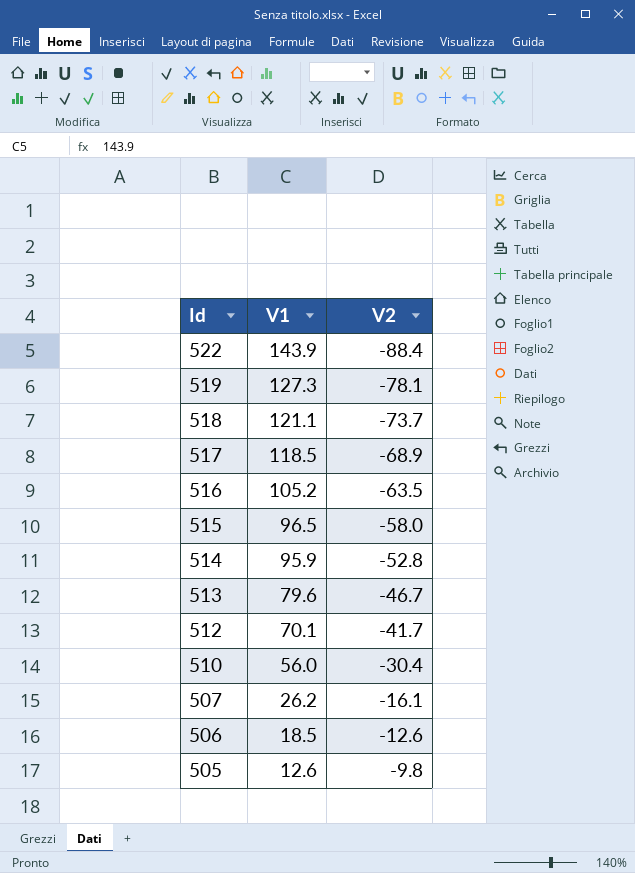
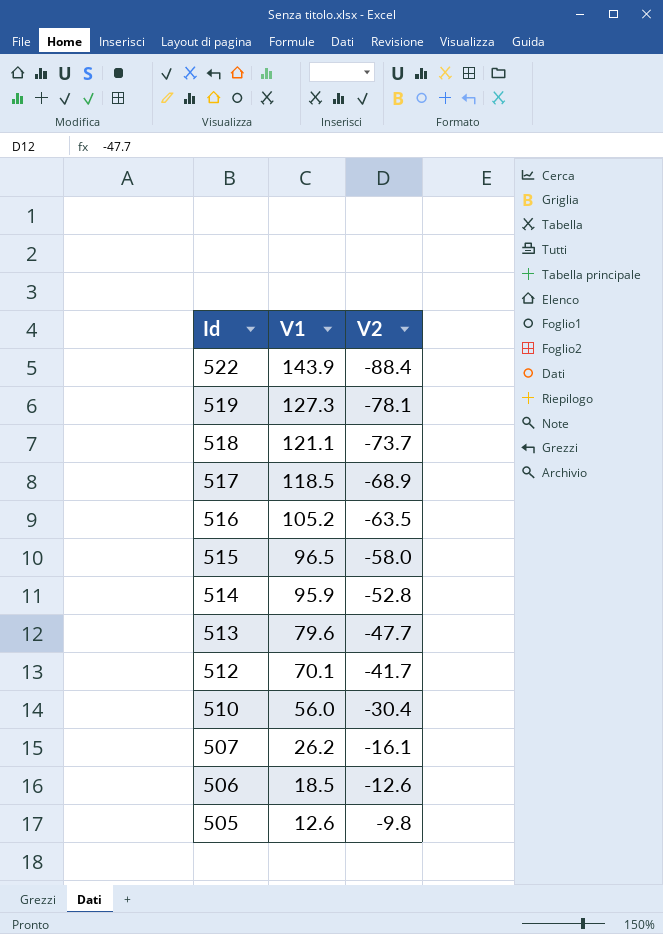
513 | V2: -46.7 -> -47.7

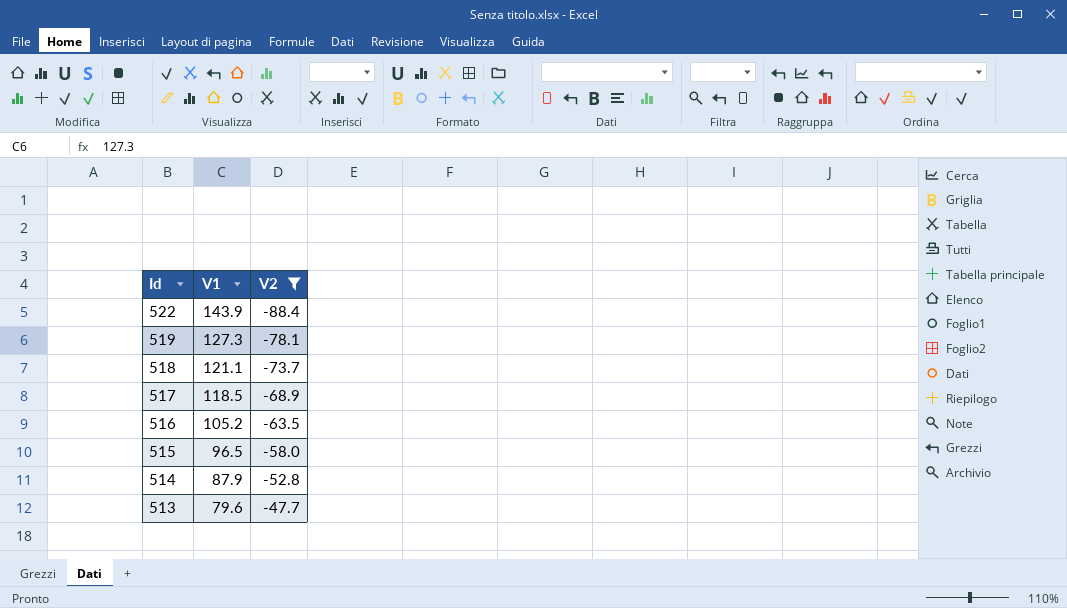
filter: none -> V2 <= -47.7
514 | V1: 95.9 -> 87.9

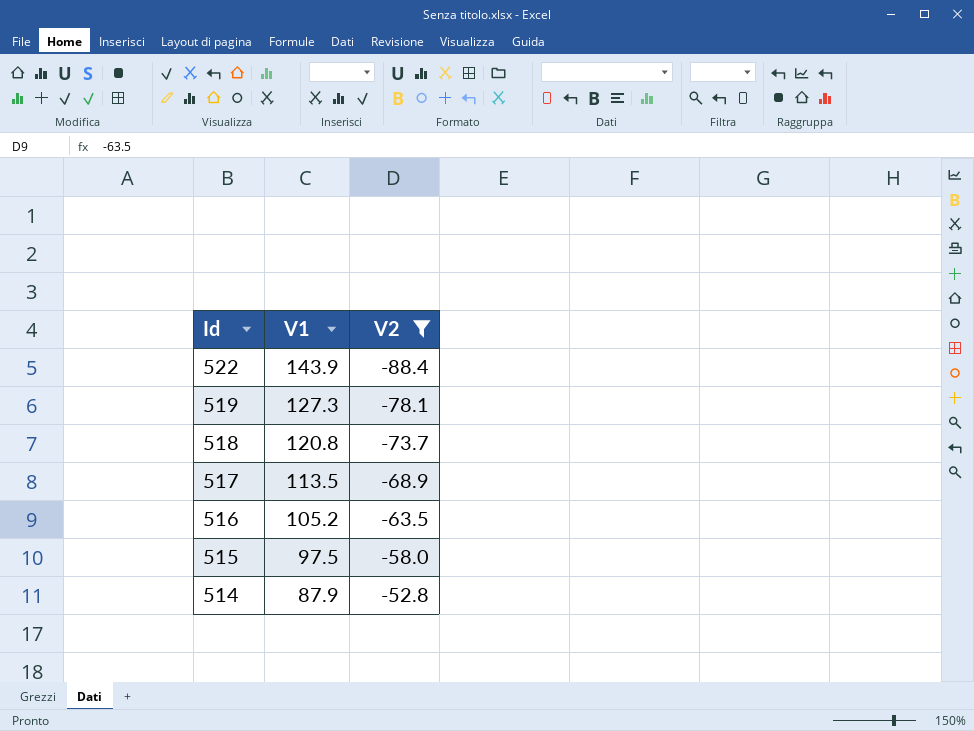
row 513: 79.6 | -47.7 -> none
518 | V1: 121.1 -> 120.8
517 | V1: 118.5 -> 113.5
515 | V1: 96.5 -> 97.5

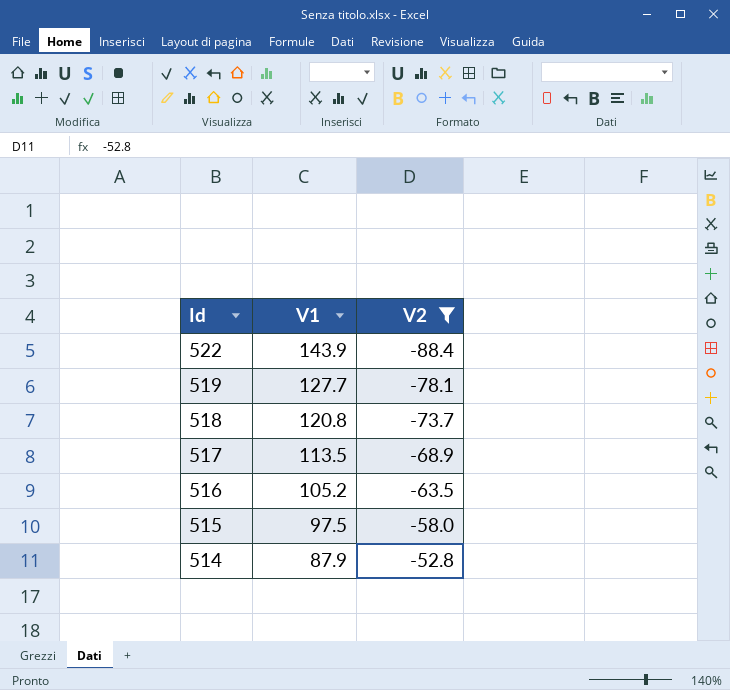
519 | V1: 127.3 -> 127.7

